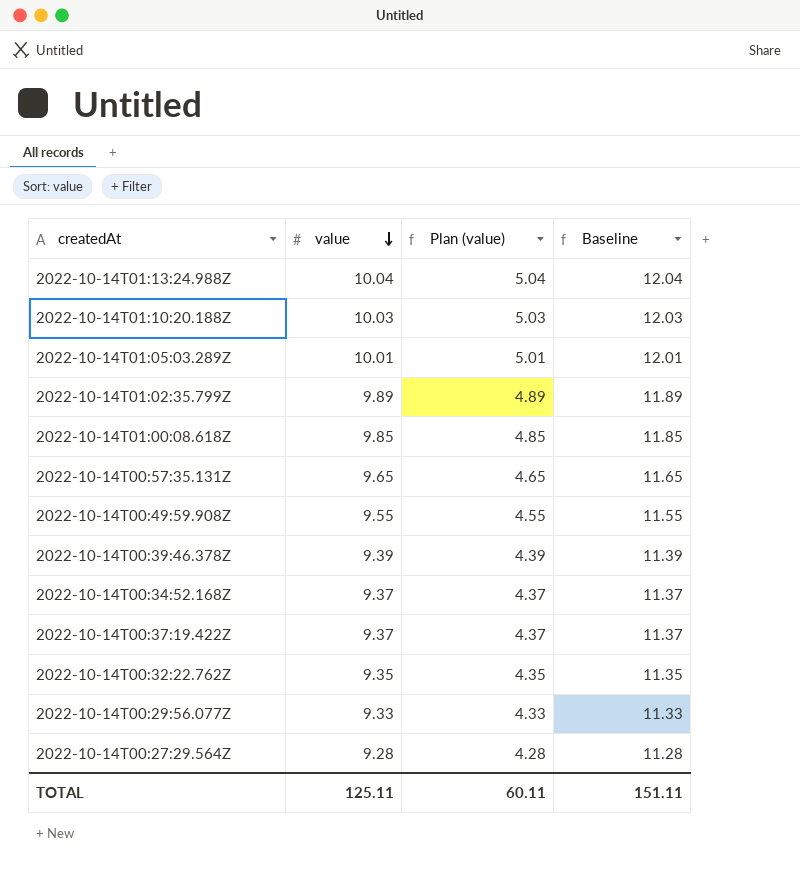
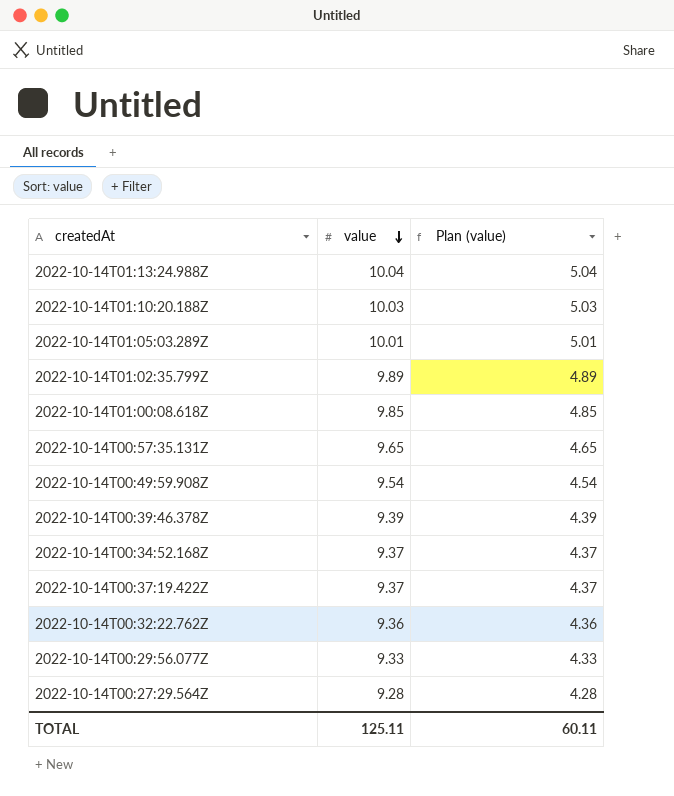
column Baseline | formula: [value] + 2 -> none
2022-10-14T00:49:59.908Z | value: 9.55 -> 9.54
2022-10-14T00:49:59.908Z | Plan (value): 4.55 -> 4.54
2022-10-14T00:32:22.762Z | value: 9.35 -> 9.36
2022-10-14T00:32:22.762Z | Plan (value): 4.35 -> 4.36

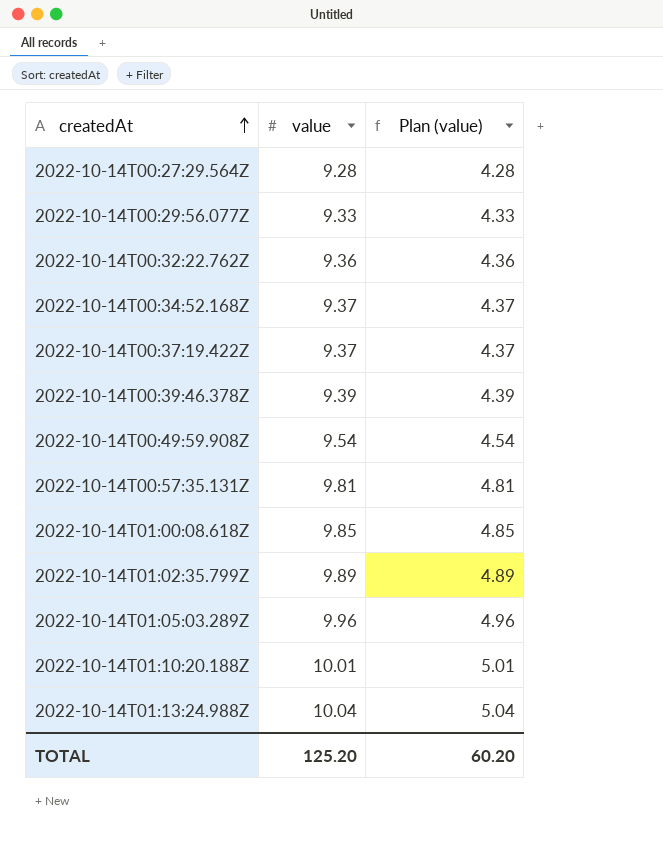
row order: value descending -> createdAt ascending
2022-10-14T00:57:35.131Z | value: 9.65 -> 9.81
2022-10-14T00:57:35.131Z | Plan (value): 4.65 -> 4.81
2022-10-14T01:05:03.289Z | value: 10.01 -> 9.96
2022-10-14T01:05:03.289Z | Plan (value): 5.01 -> 4.96
2022-10-14T01:10:20.188Z | value: 10.03 -> 10.01
2022-10-14T01:10:20.188Z | Plan (value): 5.03 -> 5.01
TOTAL | value: 125.11 -> 125.20
TOTAL | Plan (value): 60.11 -> 60.20

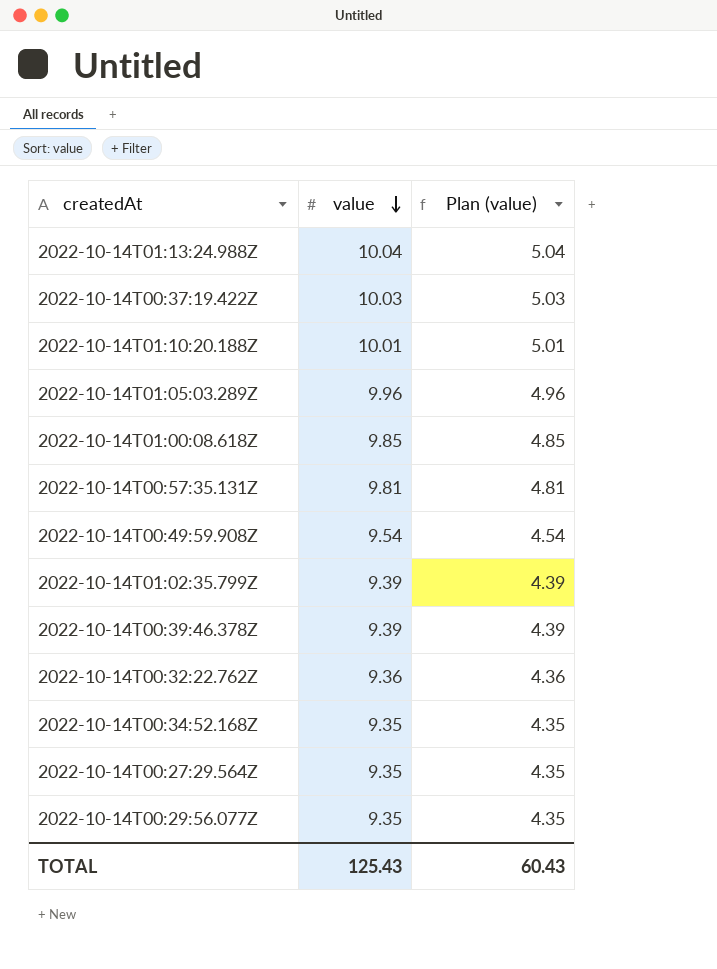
row order: createdAt ascending -> value descending
2022-10-14T00:37:19.422Z | value: 9.37 -> 10.03
2022-10-14T00:37:19.422Z | Plan (value): 4.37 -> 5.03
2022-10-14T01:02:35.799Z | value: 9.89 -> 9.39
2022-10-14T01:02:35.799Z | Plan (value): 4.89 -> 4.39
2022-10-14T00:34:52.168Z | value: 9.37 -> 9.35
2022-10-14T00:34:52.168Z | Plan (value): 4.37 -> 4.35
2022-10-14T00:27:29.564Z | value: 9.28 -> 9.35
2022-10-14T00:27:29.564Z | Plan (value): 4.28 -> 4.35
2022-10-14T00:29:56.077Z | value: 9.33 -> 9.35
2022-10-14T00:29:56.077Z | Plan (value): 4.33 -> 4.35
TOTAL | value: 125.20 -> 125.43
TOTAL | Plan (value): 60.20 -> 60.43

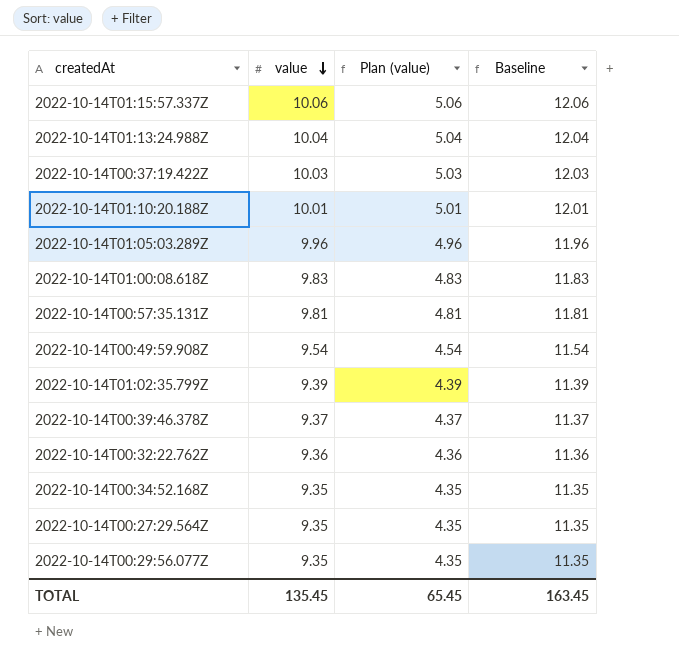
column Baseline | formula: none -> [value] + 2
row 2022-10-14T01:15:57.337Z: none -> 10.06 | 5.06 | 12.06
2022-10-14T01:00:08.618Z | value: 9.85 -> 9.83
2022-10-14T01:00:08.618Z | Plan (value): 4.85 -> 4.83
2022-10-14T00:39:46.378Z | value: 9.39 -> 9.37
2022-10-14T00:39:46.378Z | Plan (value): 4.39 -> 4.37
TOTAL | value: 125.43 -> 135.45
TOTAL | Plan (value): 60.43 -> 65.45

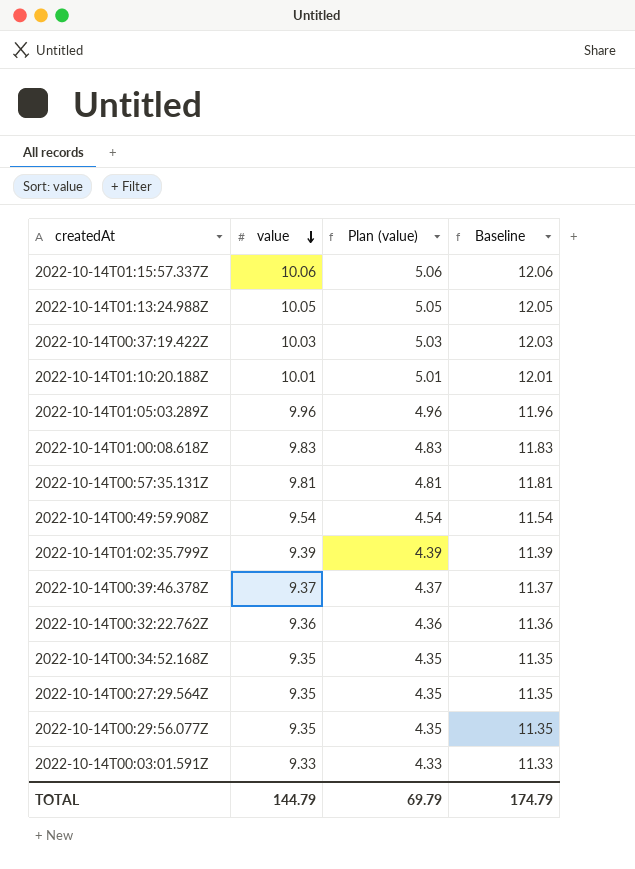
2022-10-14T01:13:24.988Z | value: 10.04 -> 10.05
2022-10-14T01:13:24.988Z | Plan (value): 5.04 -> 5.05
2022-10-14T01:13:24.988Z | Baseline: 12.04 -> 12.05
row 2022-10-14T00:03:01.591Z: none -> 9.33 | 4.33 | 11.33
TOTAL | value: 135.45 -> 144.79
TOTAL | Plan (value): 65.45 -> 69.79
TOTAL | Baseline: 163.45 -> 174.79

